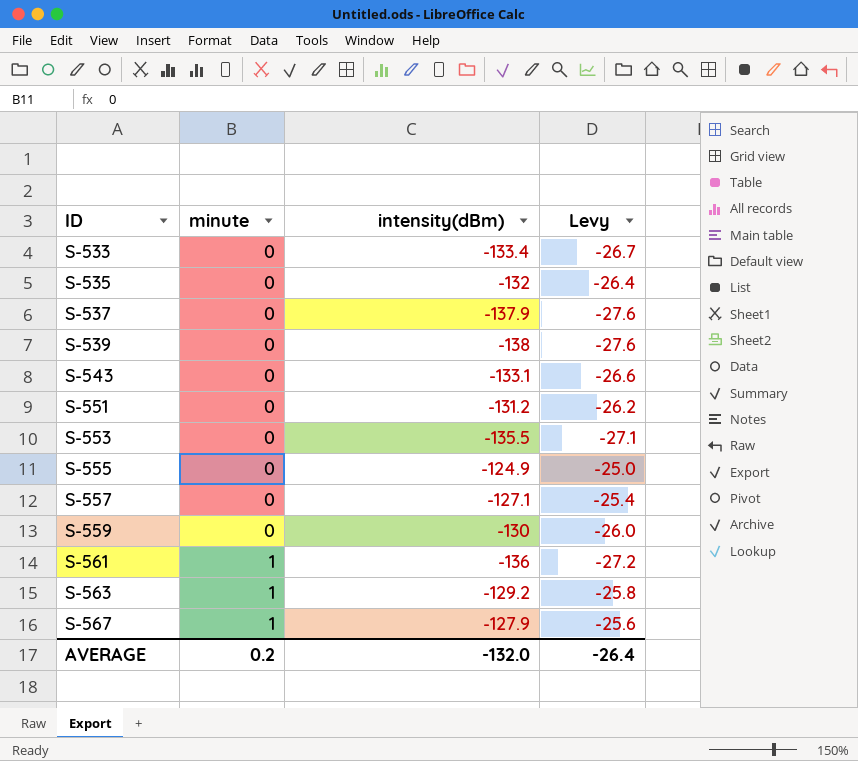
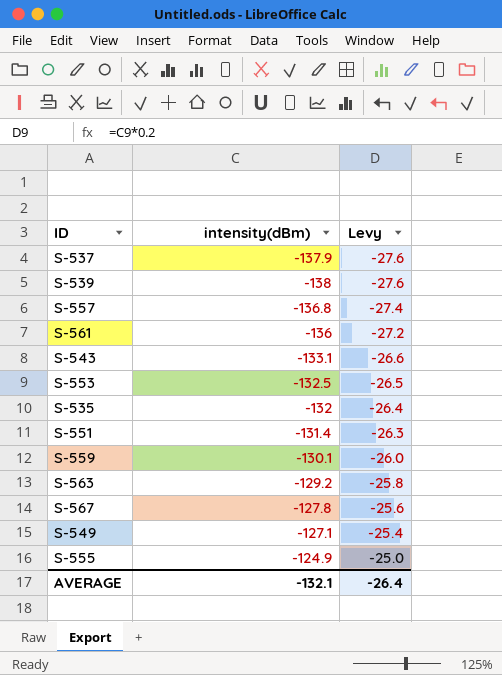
row order: ID ascending -> Levy ascending
column minute | position: 2 -> none
row S-533: 0 | -133.4 | -26.7 -> none
S-557 | intensity(dBm): -127.1 -> -136.8
S-557 | Levy: -25.4 -> -27.4
S-553 | intensity(dBm): -135.5 -> -132.5
S-553 | Levy: -27.1 -> -26.5
S-551 | intensity(dBm): -131.2 -> -131.4
S-551 | Levy: -26.2 -> -26.3
S-559 | intensity(dBm): -130 -> -130.1
S-567 | intensity(dBm): -127.9 -> -127.8
row S-549: none -> -127.1 | -25.4
AVERAGE | intensity(dBm): -132.0 -> -132.1

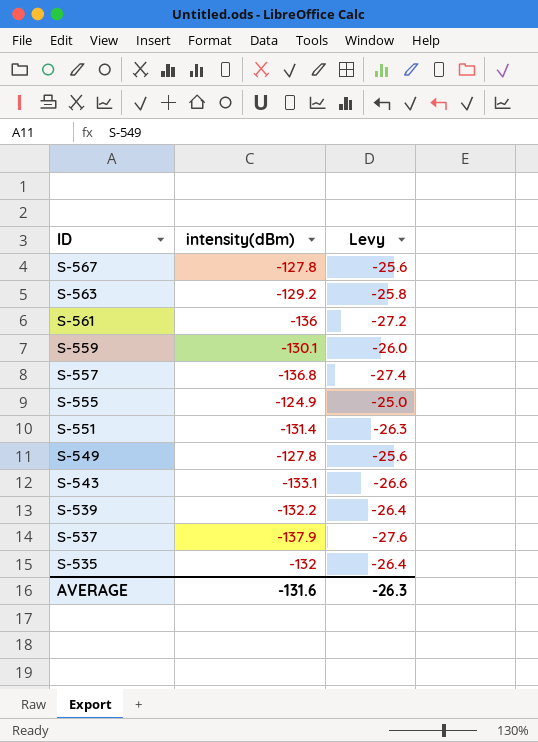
row order: Levy ascending -> ID descending
row S-553: -132.5 | -26.5 -> none
S-549 | intensity(dBm): -127.1 -> -127.8
S-549 | Levy: -25.4 -> -25.6
S-539 | intensity(dBm): -138 -> -132.2
S-539 | Levy: -27.6 -> -26.4
AVERAGE | intensity(dBm): -132.1 -> -131.6
AVERAGE | Levy: -26.4 -> -26.3

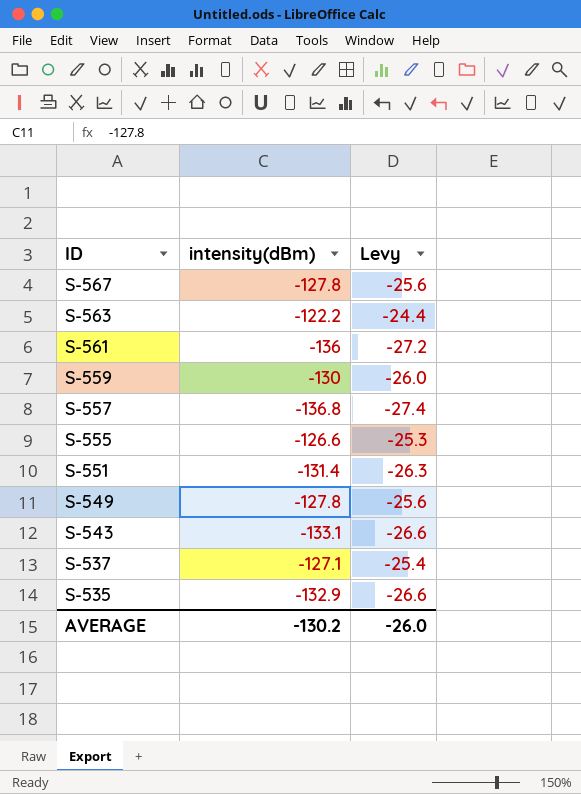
row S-539: -132.2 | -26.4 -> none
S-563 | intensity(dBm): -129.2 -> -122.2
S-563 | Levy: -25.8 -> -24.4
S-559 | intensity(dBm): -130.1 -> -130
S-555 | intensity(dBm): -124.9 -> -126.6
S-555 | Levy: -25.0 -> -25.3
S-537 | intensity(dBm): -137.9 -> -127.1
S-537 | Levy: -27.6 -> -25.4
S-535 | intensity(dBm): -132 -> -132.9
S-535 | Levy: -26.4 -> -26.6
AVERAGE | intensity(dBm): -131.6 -> -130.2
AVERAGE | Levy: -26.3 -> -26.0

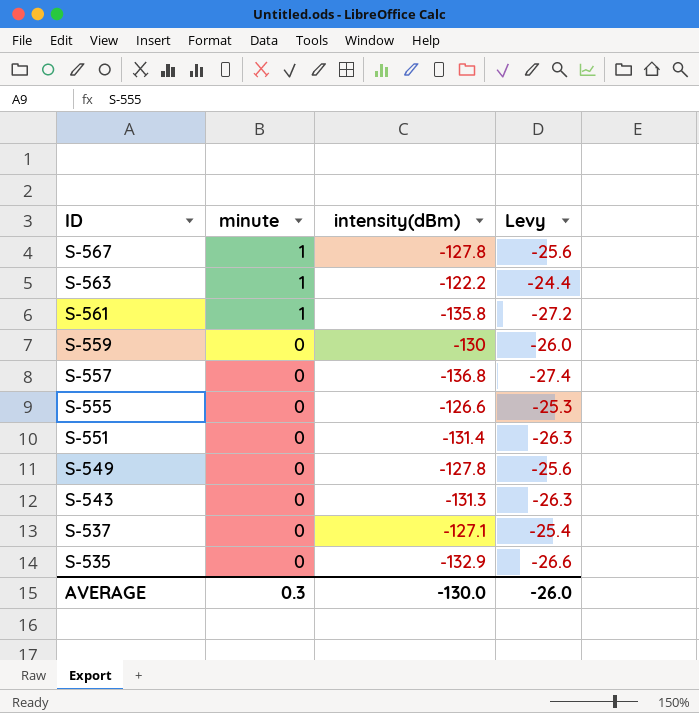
column minute | position: none -> 2
S-561 | intensity(dBm): -136 -> -135.8
S-543 | intensity(dBm): -133.1 -> -131.3
S-543 | Levy: -26.6 -> -26.3
AVERAGE | intensity(dBm): -130.2 -> -130.0

